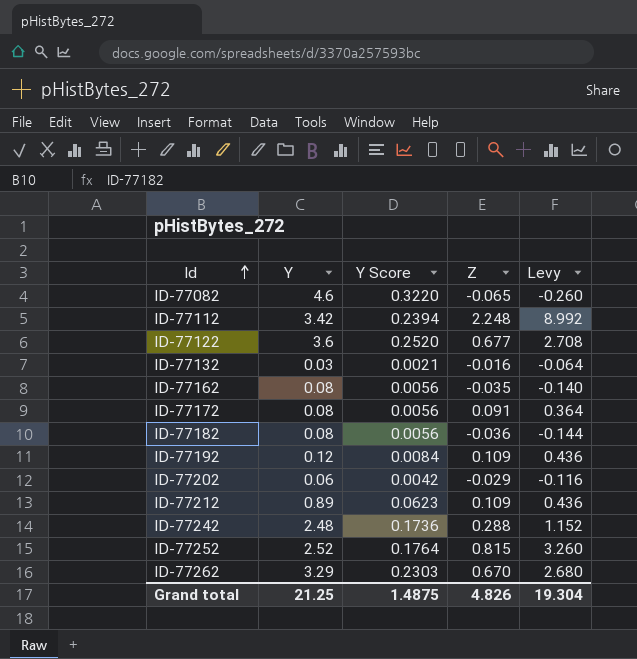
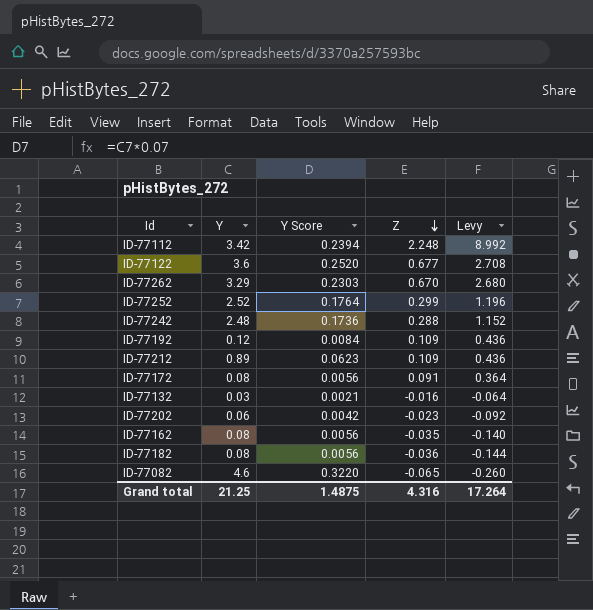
row order: Id ascending -> Z descending
ID-77252 | Z: 0.815 -> 0.299
ID-77252 | Levy: 3.260 -> 1.196
ID-77202 | Z: -0.029 -> -0.023
ID-77202 | Levy: -0.116 -> -0.092
Grand total | Z: 4.826 -> 4.316
Grand total | Levy: 19.304 -> 17.264

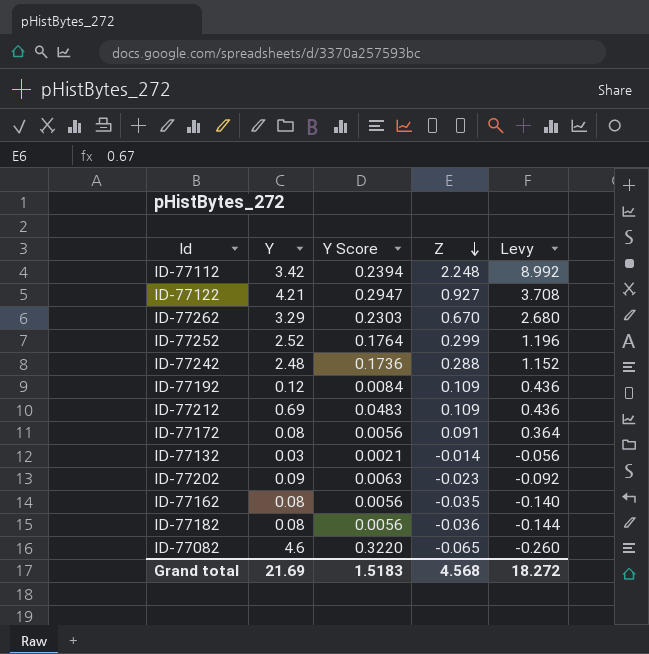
ID-77122 | Y: 3.6 -> 4.21
ID-77122 | Y Score: 0.2520 -> 0.2947
ID-77122 | Z: 0.677 -> 0.927
ID-77122 | Levy: 2.708 -> 3.708
ID-77212 | Y: 0.89 -> 0.69
ID-77212 | Y Score: 0.0623 -> 0.0483
ID-77132 | Z: -0.016 -> -0.014
ID-77132 | Levy: -0.064 -> -0.056
ID-77202 | Y: 0.06 -> 0.09
ID-77202 | Y Score: 0.0042 -> 0.0063
Grand total | Y: 21.25 -> 21.69
Grand total | Y Score: 1.4875 -> 1.5183
Grand total | Z: 4.316 -> 4.568
Grand total | Levy: 17.264 -> 18.272

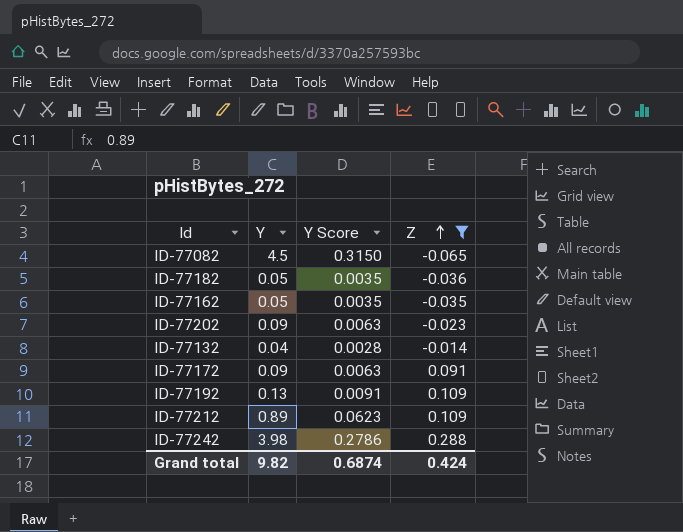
filter: none -> Z <= 0.288
row order: Z descending -> Z ascending
column Levy | formula: [Z] * 4 -> none
ID-77082 | Y: 4.6 -> 4.5
ID-77082 | Y Score: 0.3220 -> 0.3150
ID-77182 | Y: 0.08 -> 0.05
ID-77182 | Y Score: 0.0056 -> 0.0035
ID-77162 | Y: 0.08 -> 0.05
ID-77162 | Y Score: 0.0056 -> 0.0035
ID-77132 | Y: 0.03 -> 0.04
ID-77132 | Y Score: 0.0021 -> 0.0028
ID-77172 | Y: 0.08 -> 0.09
ID-77172 | Y Score: 0.0056 -> 0.0063
ID-77192 | Y: 0.12 -> 0.13
ID-77192 | Y Score: 0.0084 -> 0.0091
ID-77212 | Y: 0.69 -> 0.89
ID-77212 | Y Score: 0.0483 -> 0.0623
ID-77242 | Y: 2.48 -> 3.98
ID-77242 | Y Score: 0.1736 -> 0.2786
Grand total | Y: 21.69 -> 9.82
Grand total | Y Score: 1.5183 -> 0.6874
Grand total | Z: 4.568 -> 0.424

